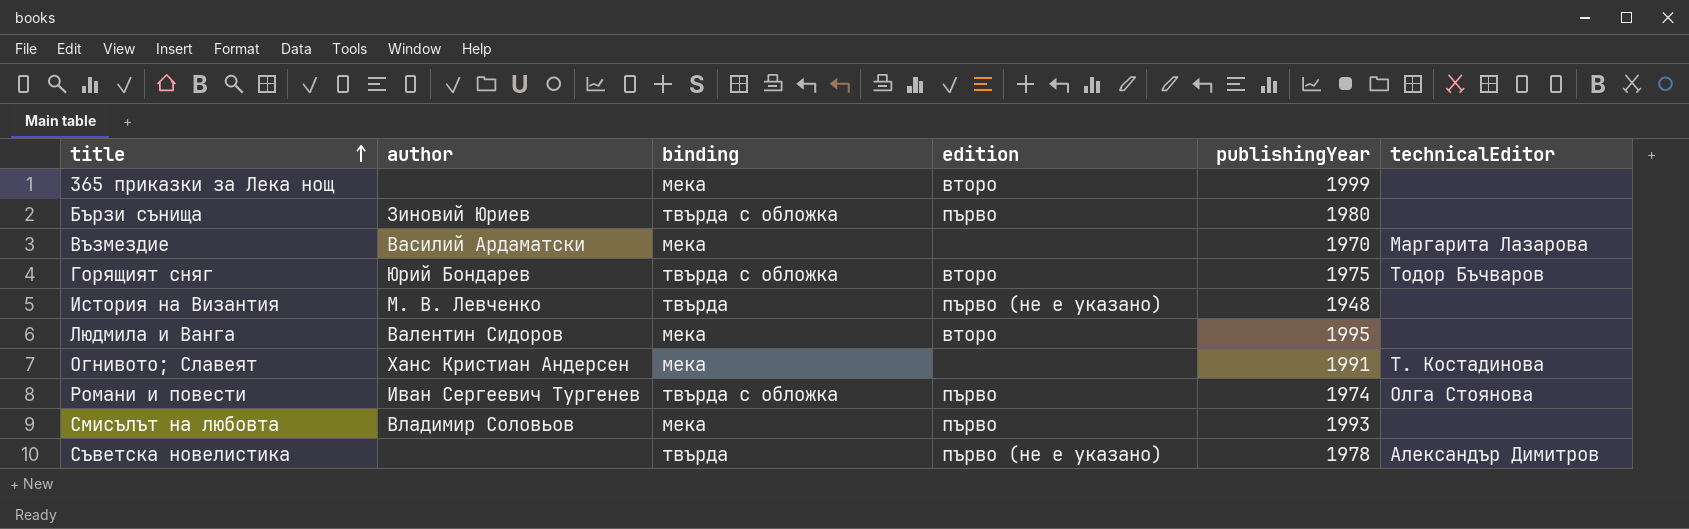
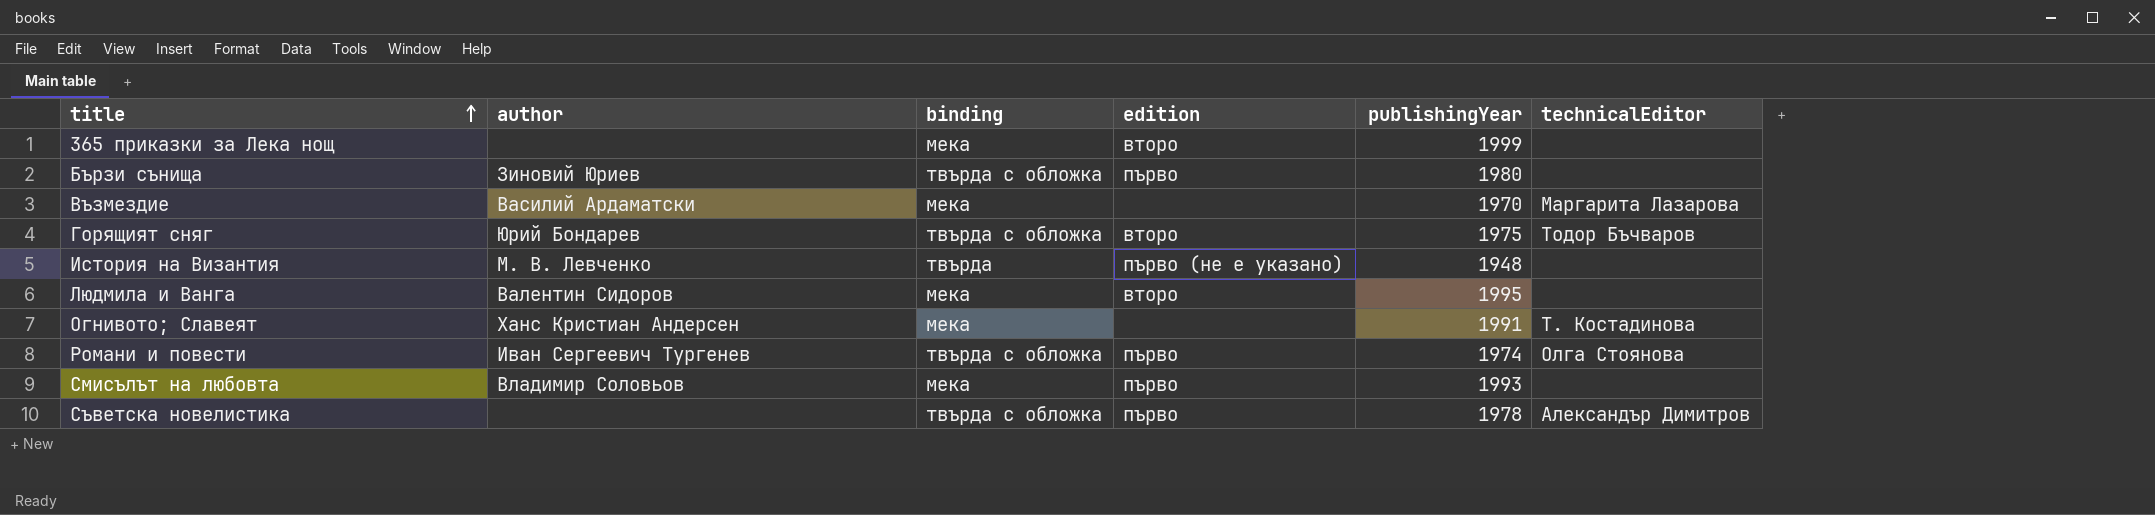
Съветска новелистика | binding: твърда -> твърда с обложка
Съветска новелистика | edition: първо (не е указано) -> първо

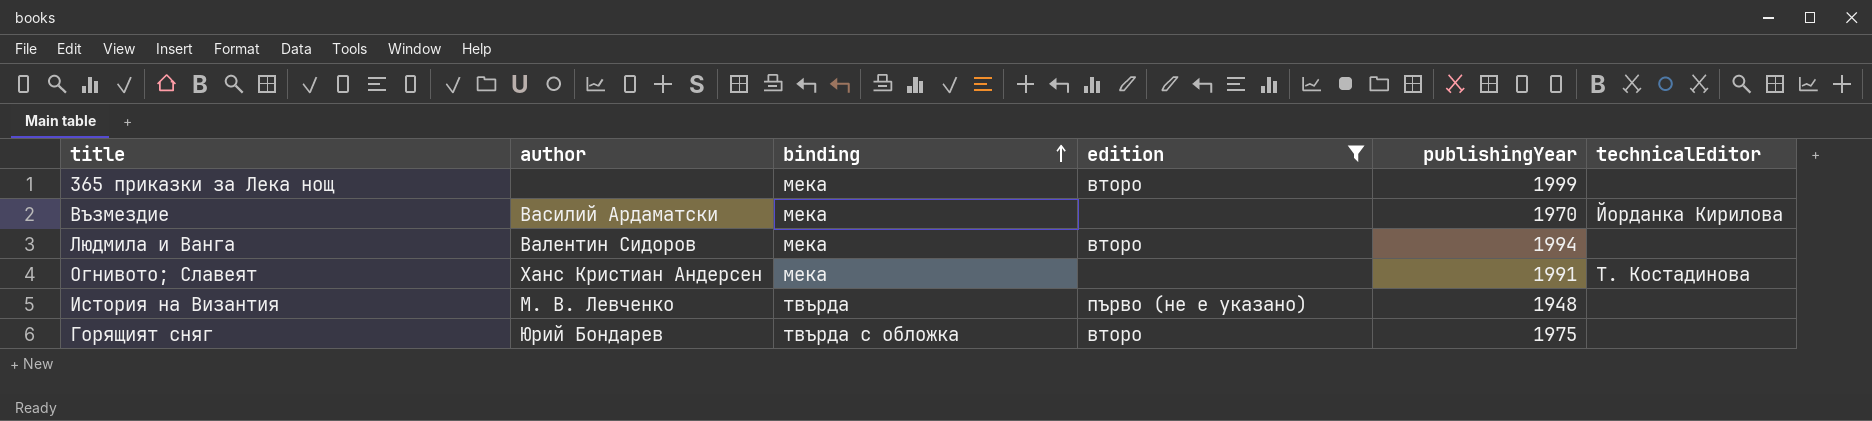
filter: none -> edition != първо
row order: title ascending -> binding ascending
Възмездие | technicalEditor: Маргарита Лазарова -> Йорданка Кирилова
Людмила и Ванга | publishingYear: 1995 -> 1994
Горящият сняг | technicalEditor: Тодор Бъчваров -> none

